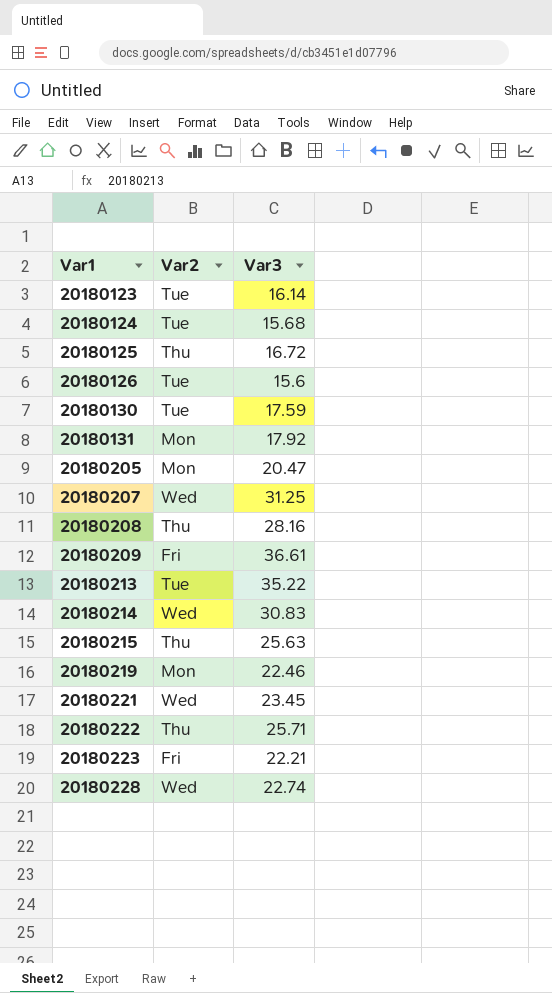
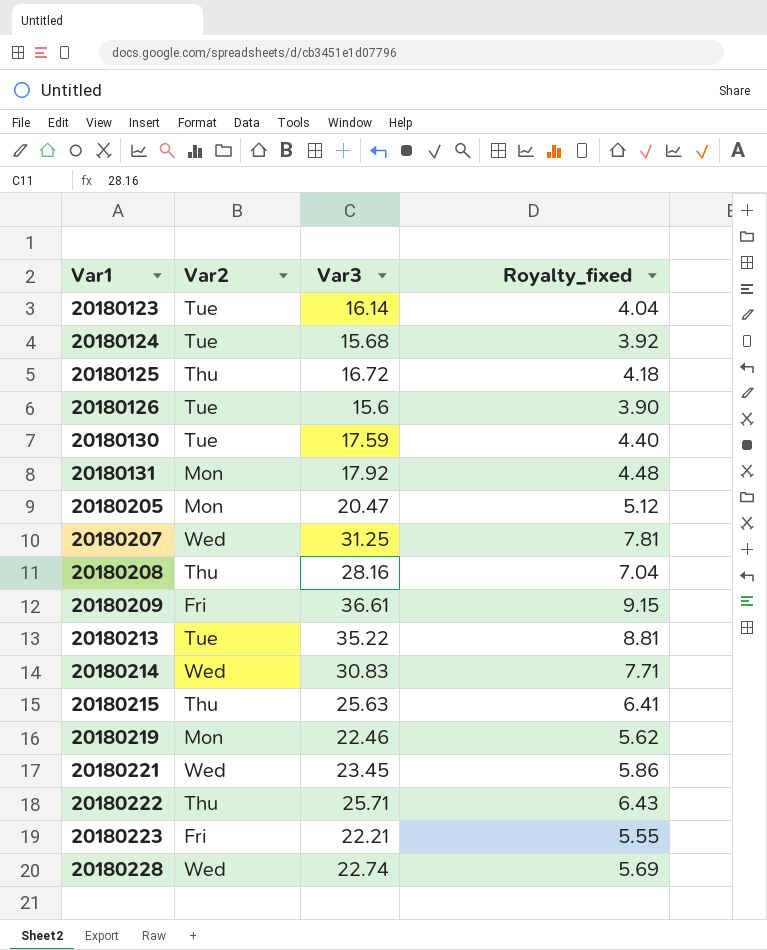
column Royalty_fixed | formula: none -> [Var3] * 0.25

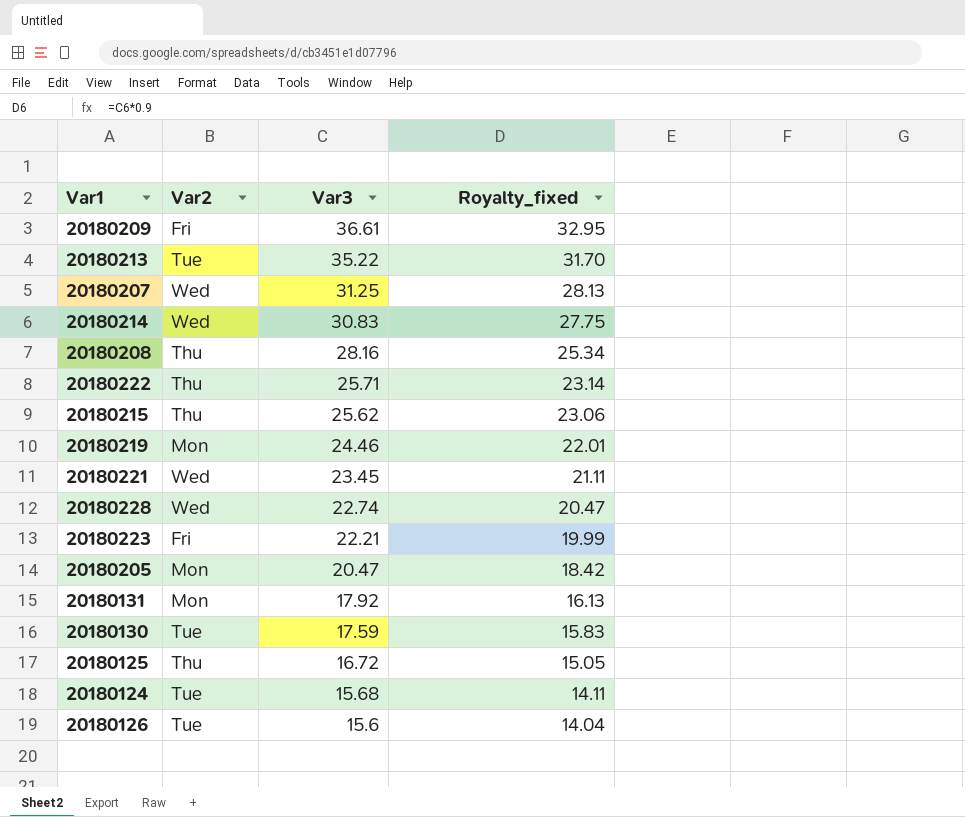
row order: Var1 ascending -> Var3 descending
column Royalty_fixed | formula: [Var3] * 0.25 -> [Var3] * 0.9
row 20180123: Tue | 16.14 | 4.04 -> none
20180215 | Var3: 25.63 -> 25.62
20180219 | Var3: 22.46 -> 24.46

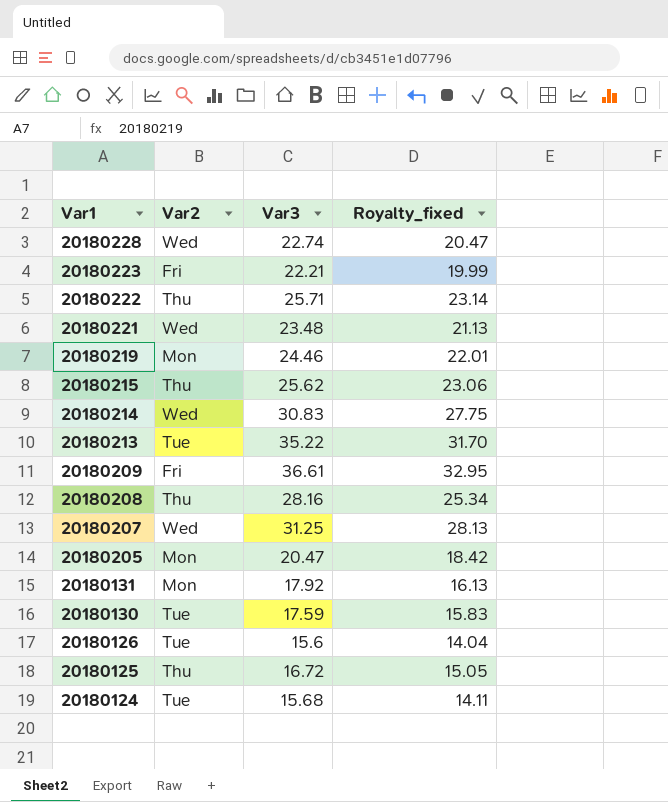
row order: Var3 descending -> Var1 descending
20180221 | Var3: 23.45 -> 23.48
20180221 | Royalty_fixed: 21.11 -> 21.13

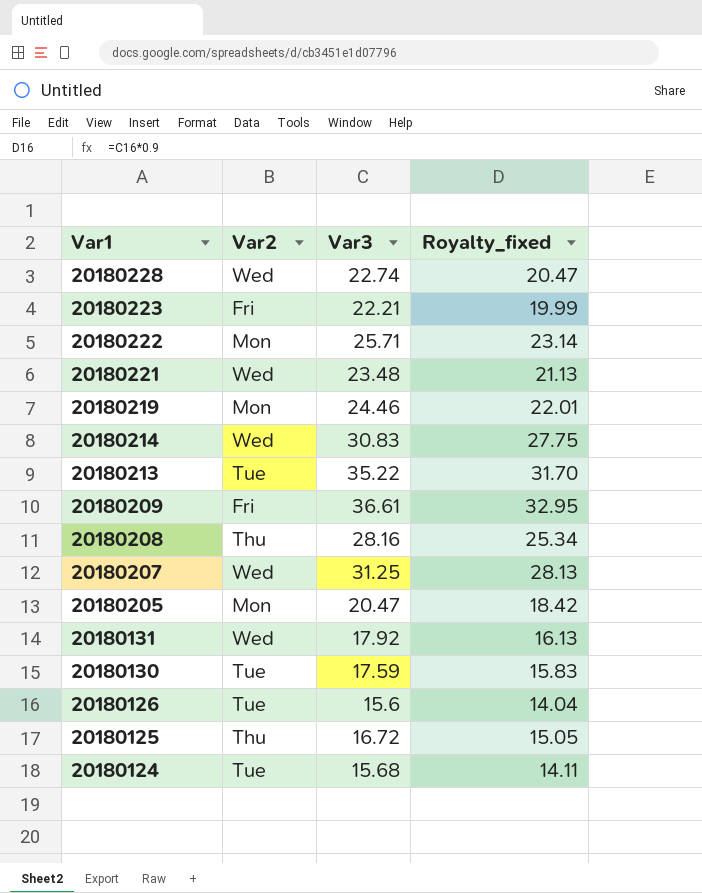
row 20180215: Thu | 25.62 | 23.06 -> none
20180222 | Var2: Thu -> Mon
20180131 | Var2: Mon -> Wed

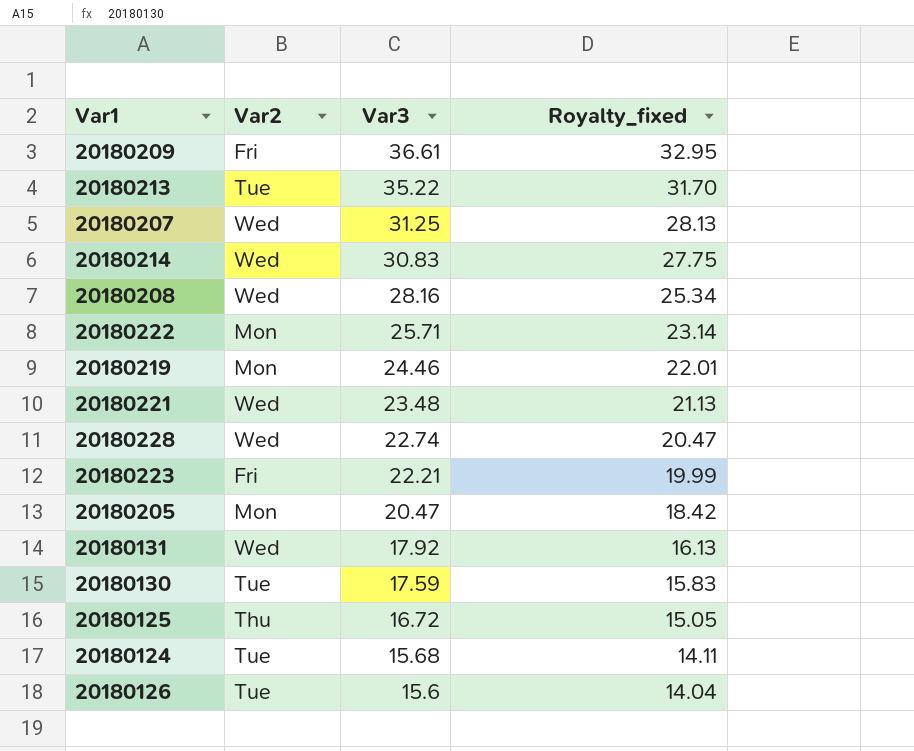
row order: Var1 descending -> Var3 descending
20180208 | Var2: Thu -> Wed

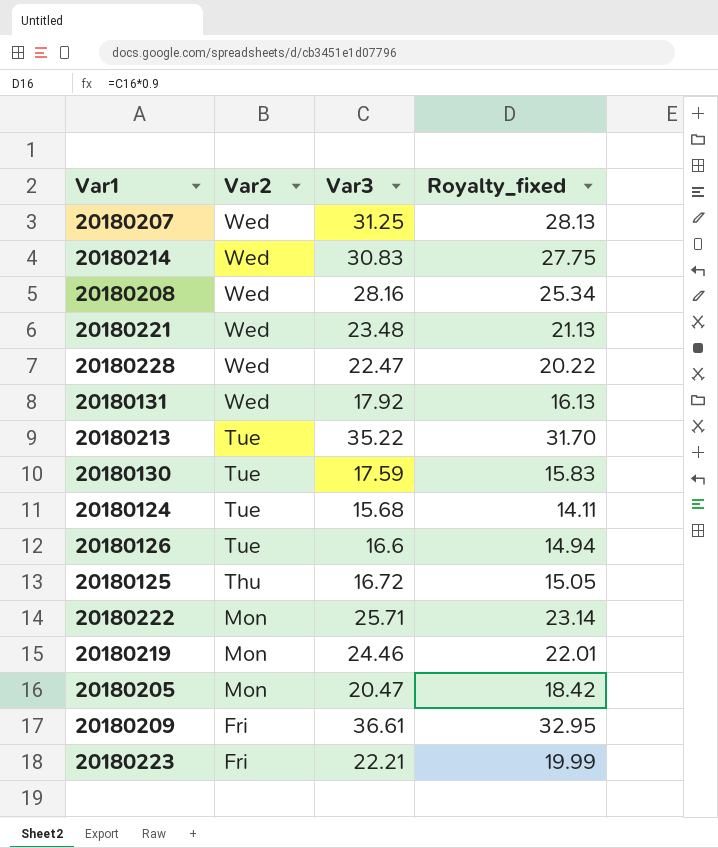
row order: Var3 descending -> Var2 descending
20180228 | Var3: 22.74 -> 22.47
20180228 | Royalty_fixed: 20.47 -> 20.22
20180126 | Var3: 15.6 -> 16.6
20180126 | Royalty_fixed: 14.04 -> 14.94

